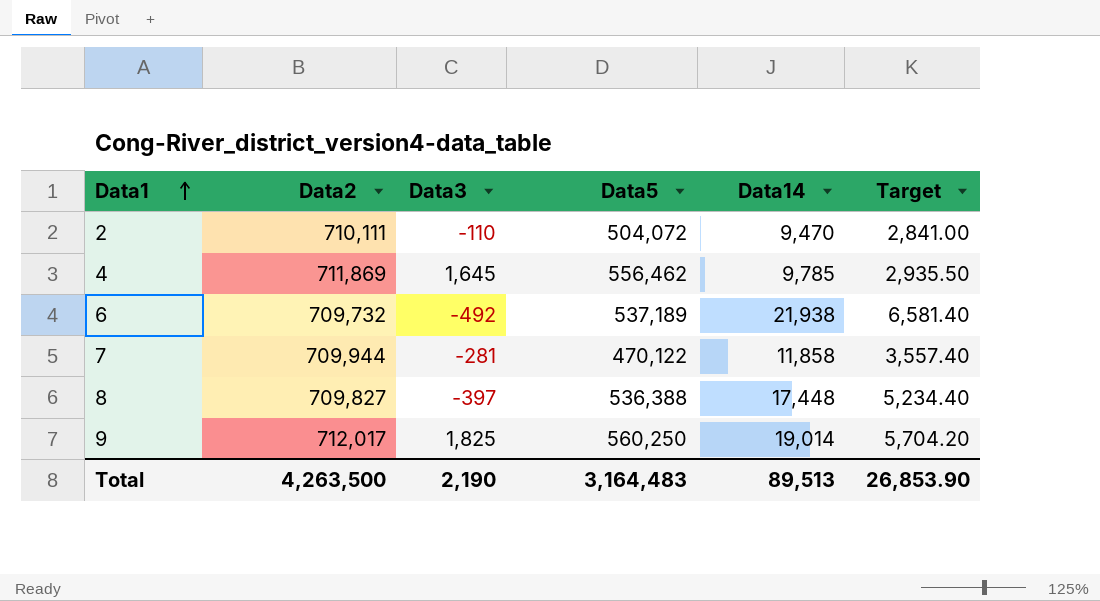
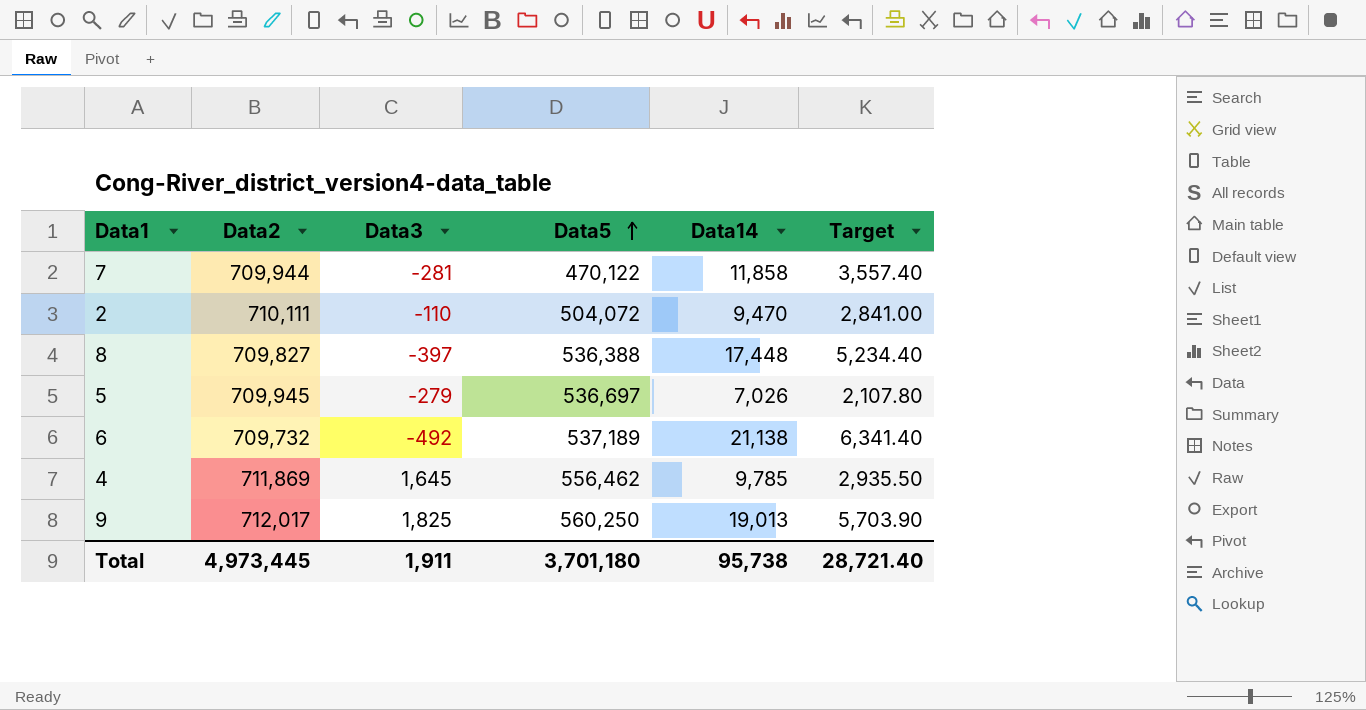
row order: Data1 ascending -> Data5 ascending
row 5: none -> 709,945 | -279 | 536,697 | 7,026 | 2,107.80
6 | Data14: 21,938 -> 21,138
6 | Target: 6,581.40 -> 6,341.40
9 | Data14: 19,014 -> 19,013
9 | Target: 5,704.20 -> 5,703.90
Total | Data2: 4,263,500 -> 4,973,445
Total | Data3: 2,190 -> 1,911
Total | Data5: 3,164,483 -> 3,701,180
Total | Data14: 89,513 -> 95,738
Total | Target: 26,853.90 -> 28,721.40

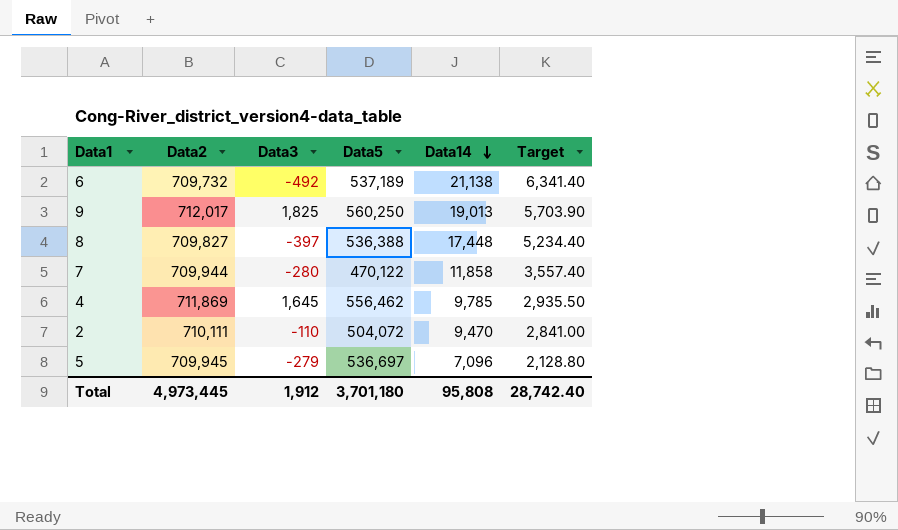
row order: Data5 ascending -> Data14 descending
7 | Data3: -281 -> -280
5 | Data14: 7,026 -> 7,096
5 | Target: 2,107.80 -> 2,128.80
Total | Data3: 1,911 -> 1,912
Total | Data14: 95,738 -> 95,808
Total | Target: 28,721.40 -> 28,742.40

